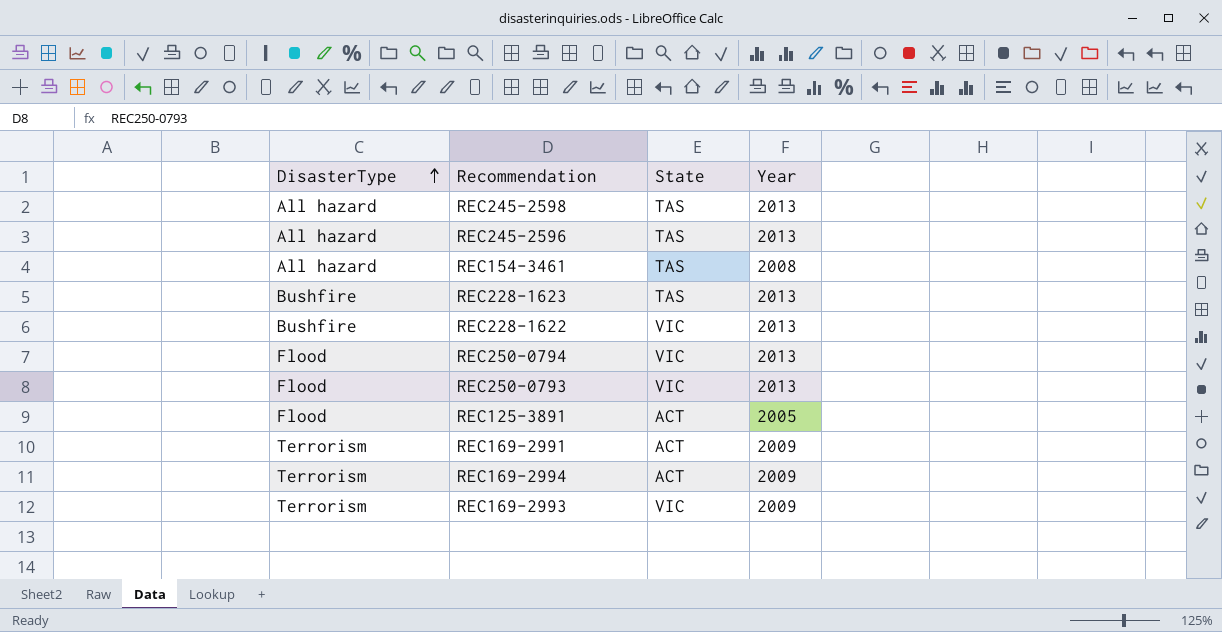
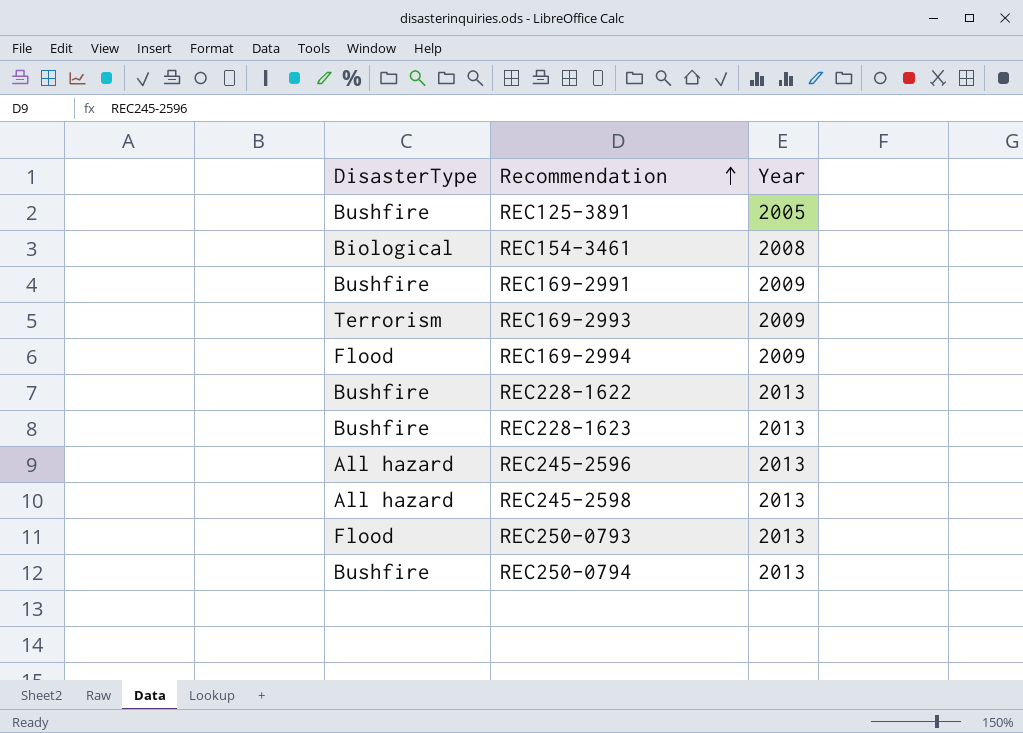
row order: DisasterType ascending -> Recommendation ascending
column State | position: 3 -> none
REC125-3891 | DisasterType: Flood -> Bushfire
REC154-3461 | DisasterType: All hazard -> Biological
REC169-2991 | DisasterType: Terrorism -> Bushfire
REC169-2994 | DisasterType: Terrorism -> Flood
REC250-0794 | DisasterType: Flood -> Bushfire

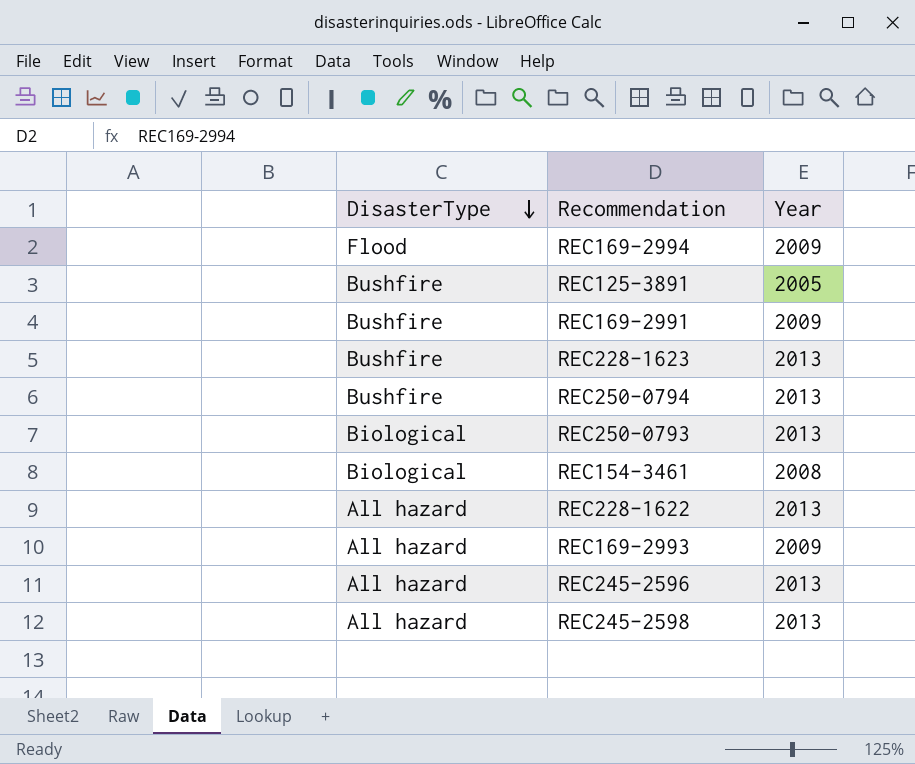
row order: Recommendation ascending -> DisasterType descending
REC250-0793 | DisasterType: Flood -> Biological
REC228-1622 | DisasterType: Bushfire -> All hazard
REC169-2993 | DisasterType: Terrorism -> All hazard

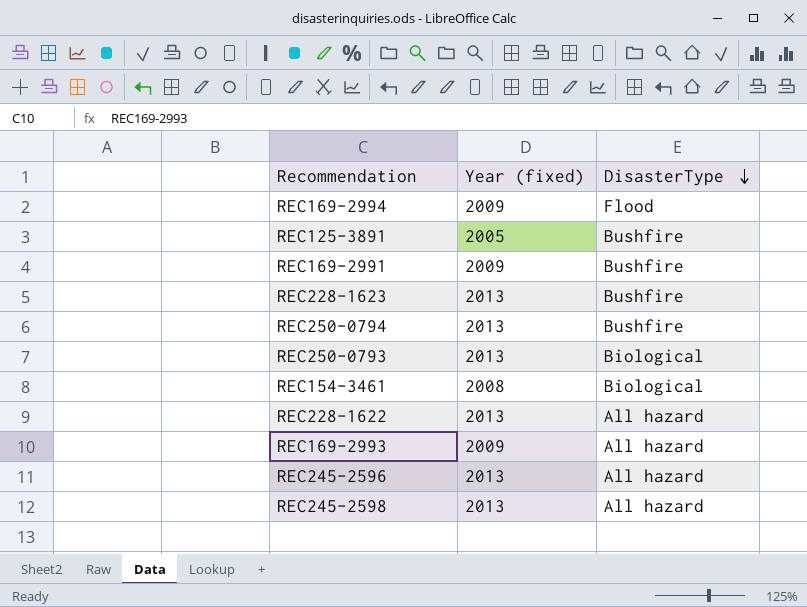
column name: Year -> Year (fixed)
column DisasterType | position: 1 -> 3

